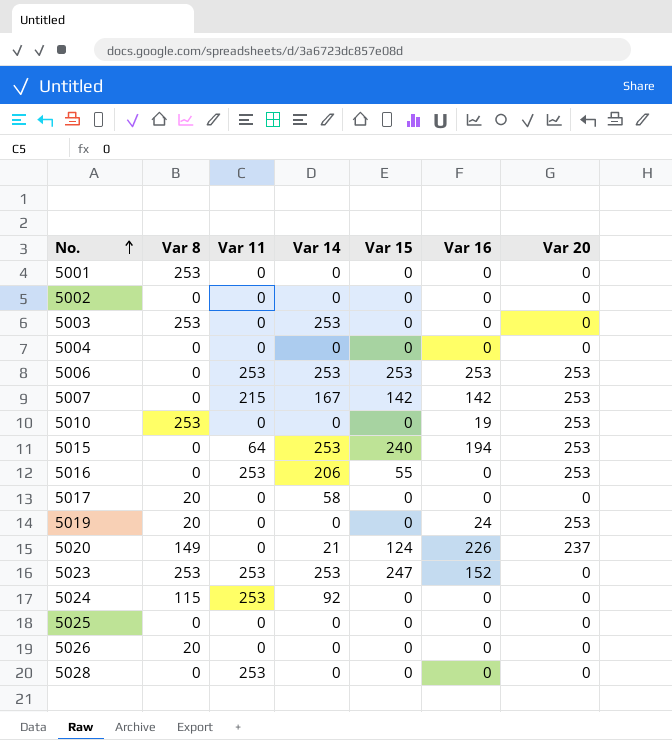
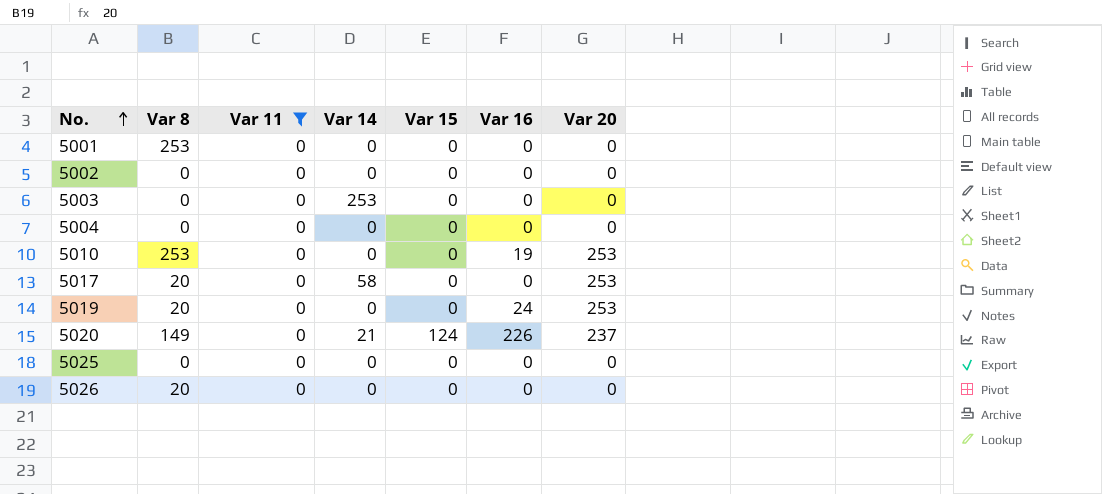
filter: none -> Var 11 = 0
5003 | Var 8: 253 -> 0
5017 | Var 20: 0 -> 253

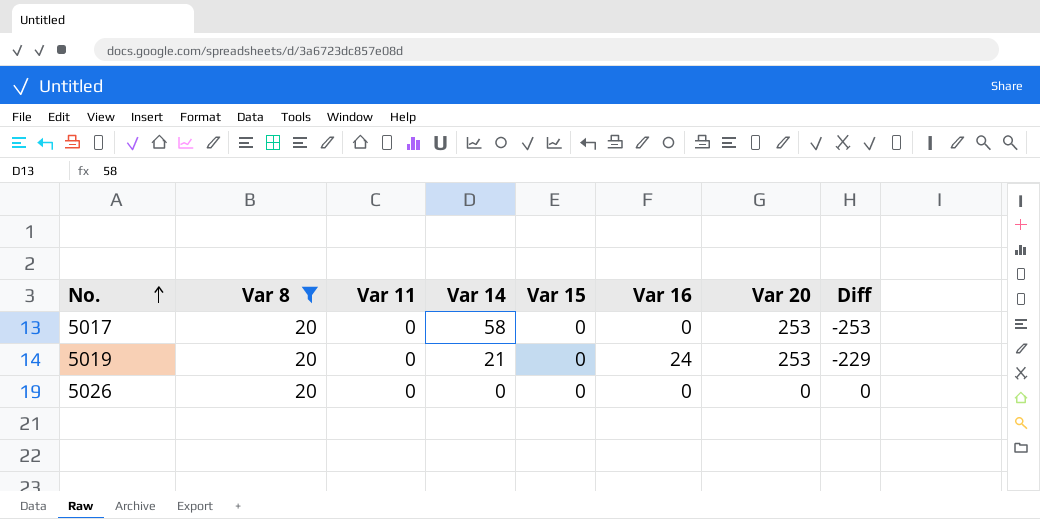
filter: Var 11 = 0 -> Var 8 = 20
column Diff | formula: none -> [Var 16] - [Var 20]
5019 | Var 14: 0 -> 21

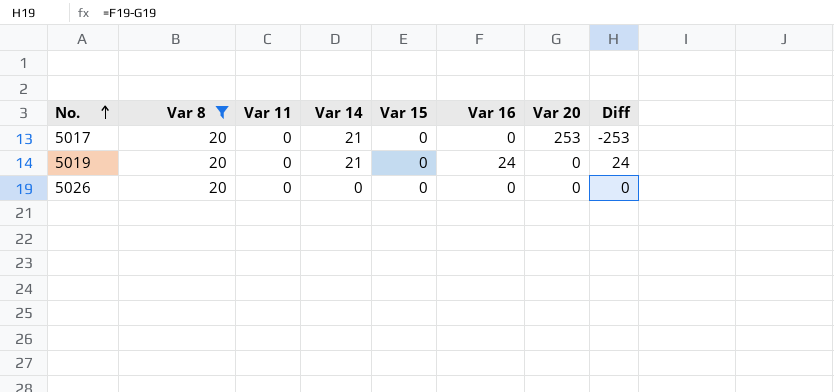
5017 | Var 14: 58 -> 21
5019 | Var 20: 253 -> 0
5019 | Diff: -229 -> 24

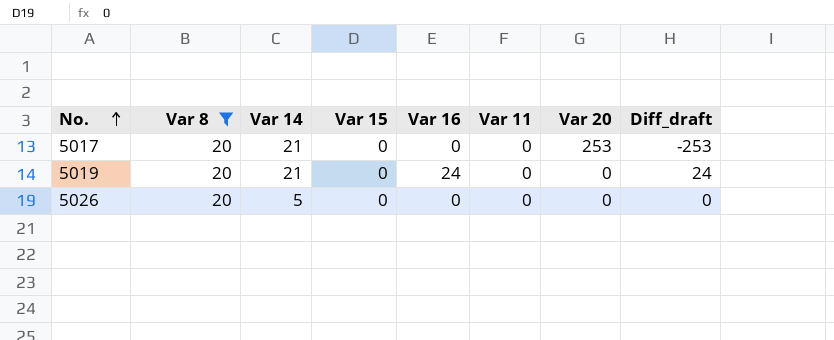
column Var 11 | position: 3 -> 6
column name: Diff -> Diff_draft
5026 | Var 14: 0 -> 5

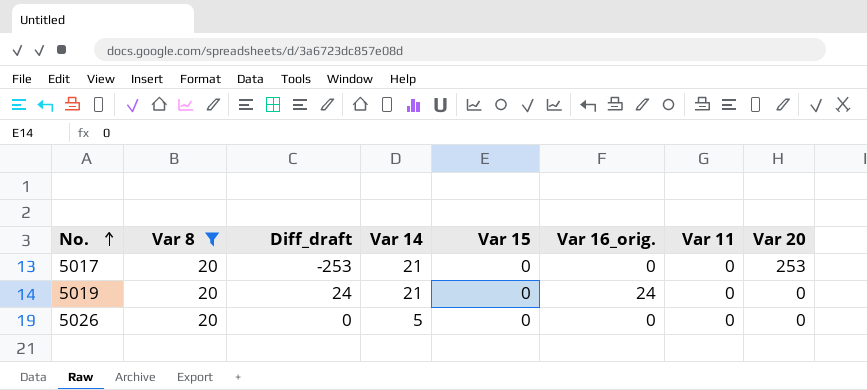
column Diff_draft | position: 8 -> 3
column name: Var 16 -> Var 16_orig.

